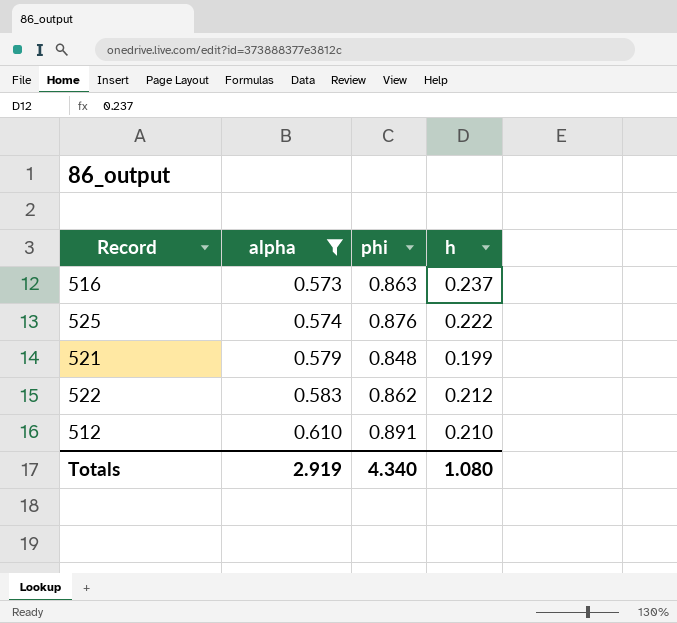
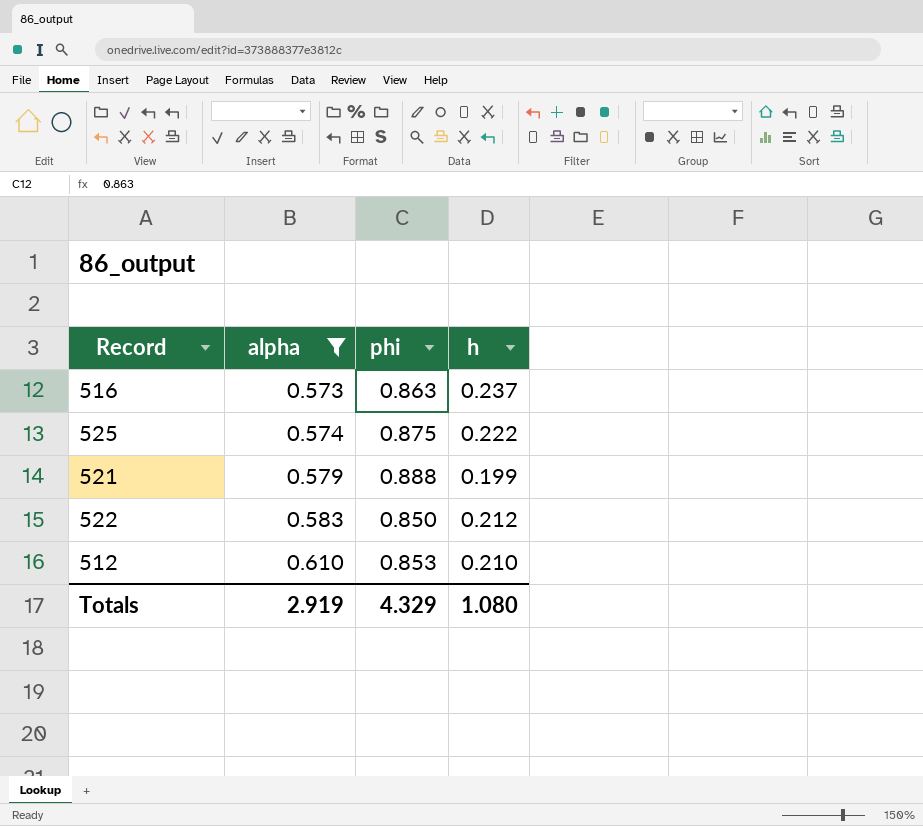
525 | phi: 0.876 -> 0.875
521 | phi: 0.848 -> 0.888
522 | phi: 0.862 -> 0.850
512 | phi: 0.891 -> 0.853
Totals | phi: 4.340 -> 4.329

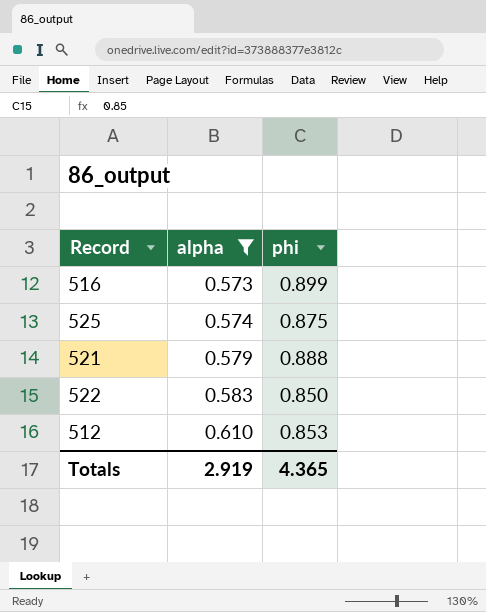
column h | position: 4 -> none
516 | phi: 0.863 -> 0.899
Totals | phi: 4.329 -> 4.365

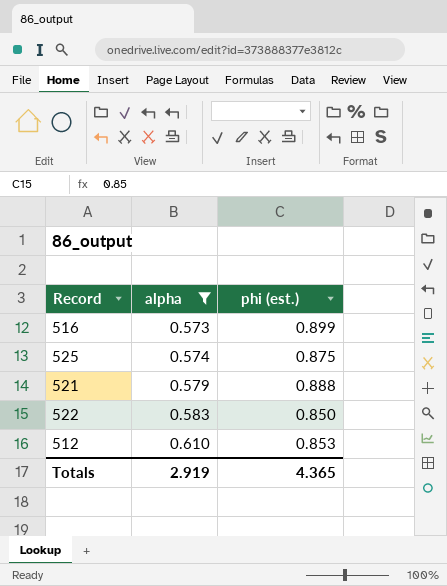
column name: phi -> phi (est.)

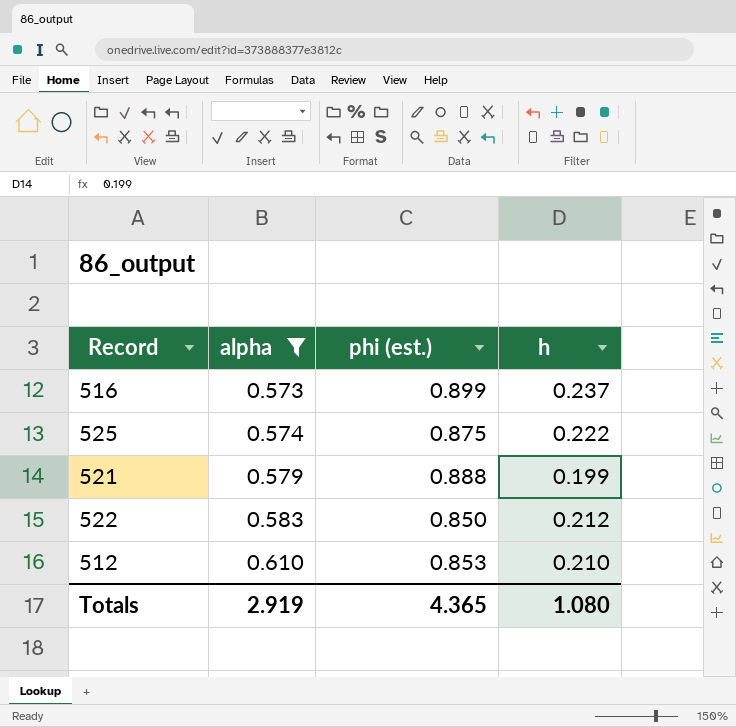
column h | position: none -> 4

